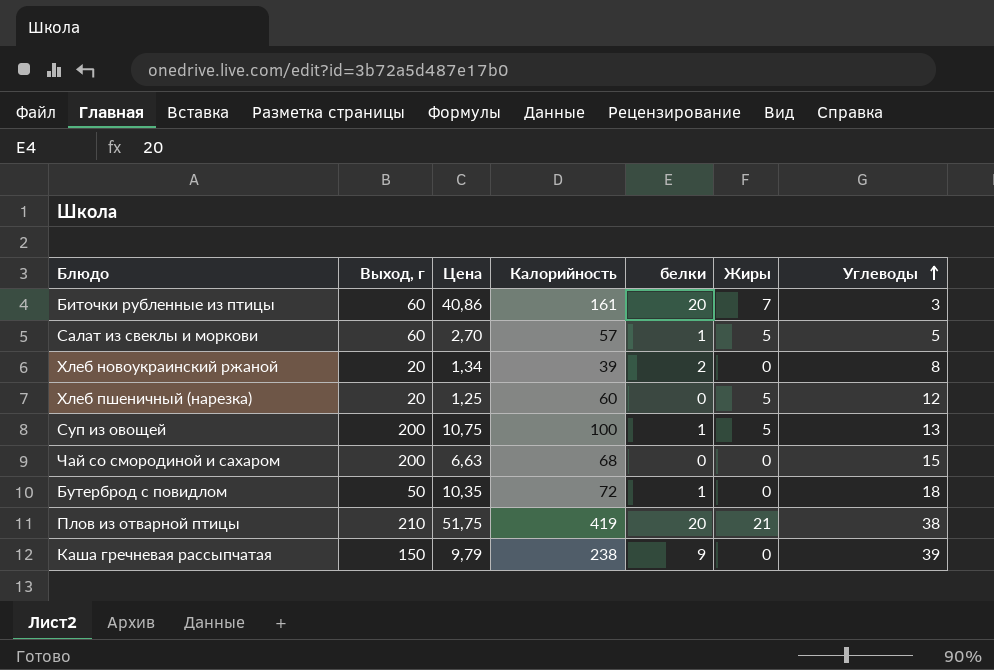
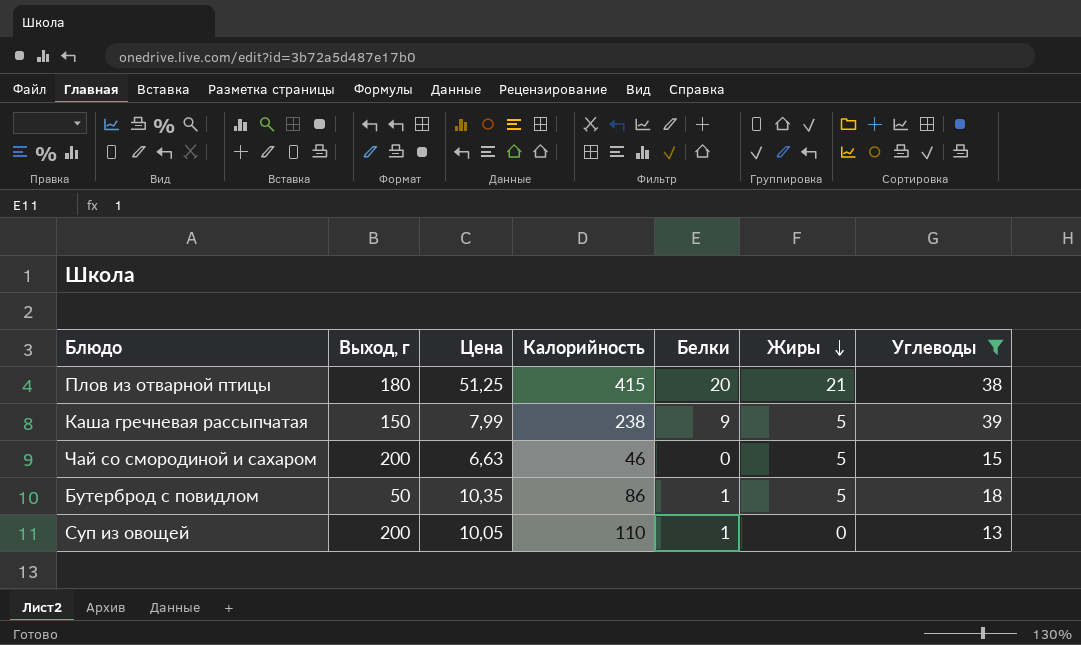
filter: none -> Углеводы >= 13
row order: Углеводы ascending -> Жиры descending
column name: белки -> Белки
Плов из отварной птицы | Выход, г: 210 -> 180
Плов из отварной птицы | Цена: 51,75 -> 51,25
Плов из отварной птицы | Калорийность: 419 -> 415
Каша гречневая рассыпчатая | Цена: 9,79 -> 7,99
Каша гречневая рассыпчатая | Жиры: 0 -> 5
Чай со смородиной и сахаром | Калорийность: 68 -> 46
Чай со смородиной и сахаром | Жиры: 0 -> 5
Бутерброд с повидлом | Калорийность: 72 -> 86
Бутерброд с повидлом | Жиры: 0 -> 5
Суп из овощей | Цена: 10,75 -> 10,05
Суп из овощей | Калорийность: 100 -> 110
Суп из овощей | Жиры: 5 -> 0

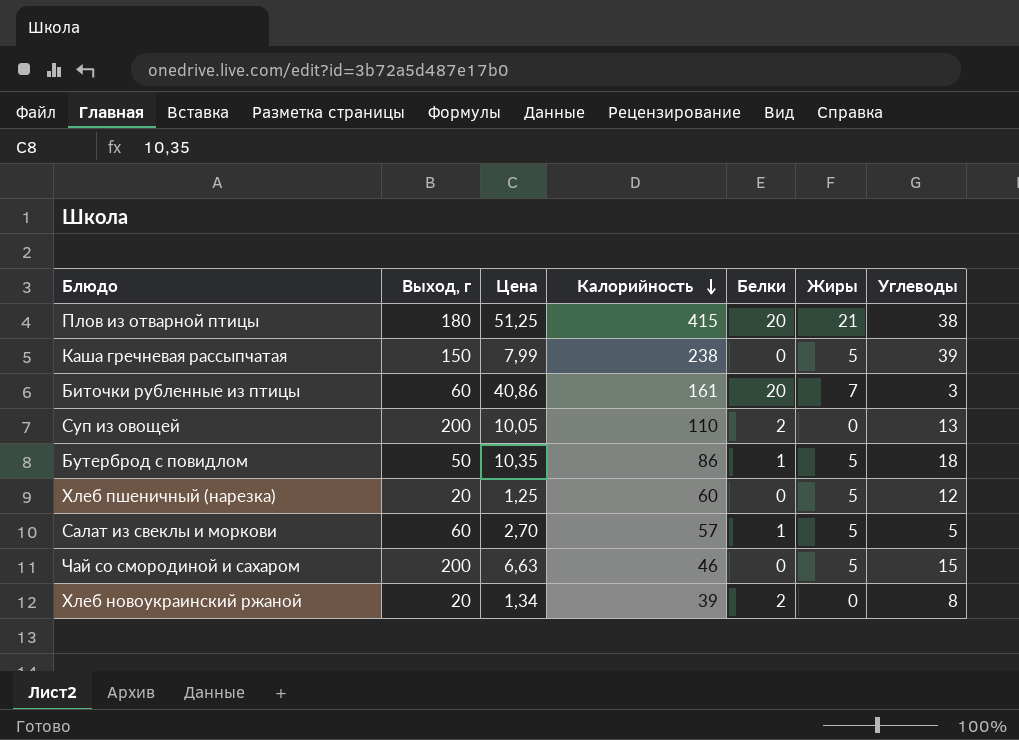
filter: Углеводы >= 13 -> none
row order: Жиры descending -> Калорийность descending
Каша гречневая рассыпчатая | Белки: 9 -> 0
Суп из овощей | Белки: 1 -> 2

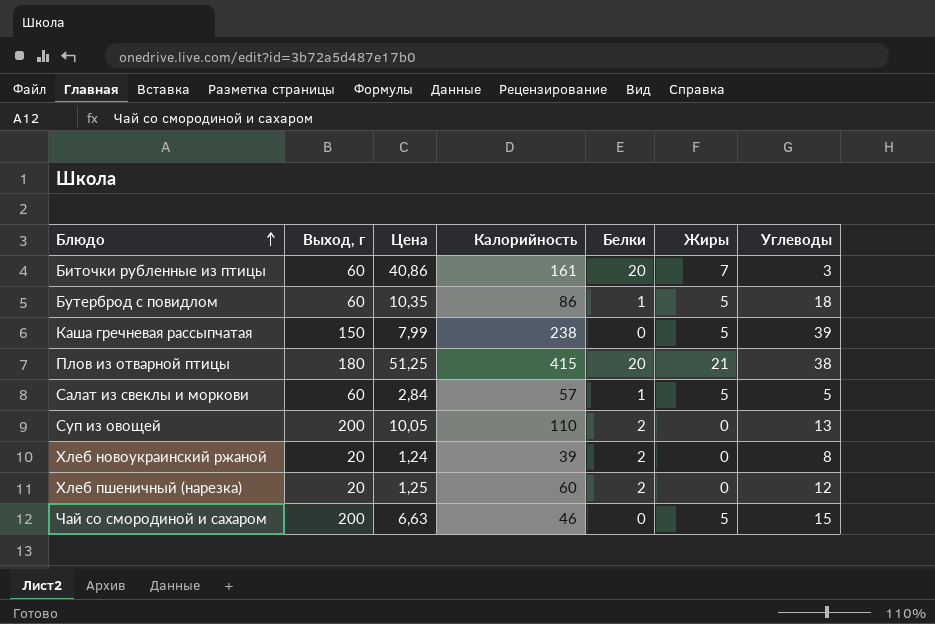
row order: Калорийность descending -> Блюдо ascending
Бутерброд с повидлом | Выход, г: 50 -> 60
Салат из свеклы и моркови | Цена: 2,70 -> 2,84
Хлеб новоукраинский ржаной | Цена: 1,34 -> 1,24
Хлеб пшеничный (нарезка) | Белки: 0 -> 2
Хлеб пшеничный (нарезка) | Жиры: 5 -> 0

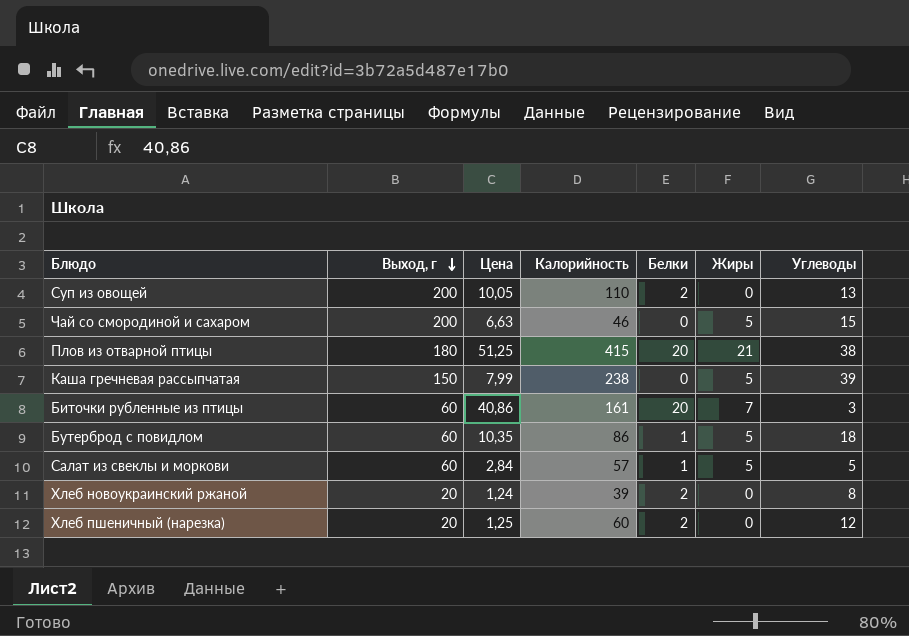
row order: Блюдо ascending -> Выход, г descending

